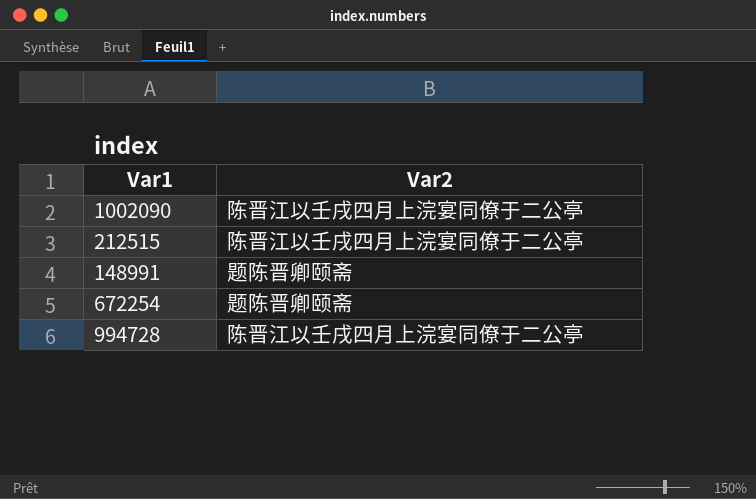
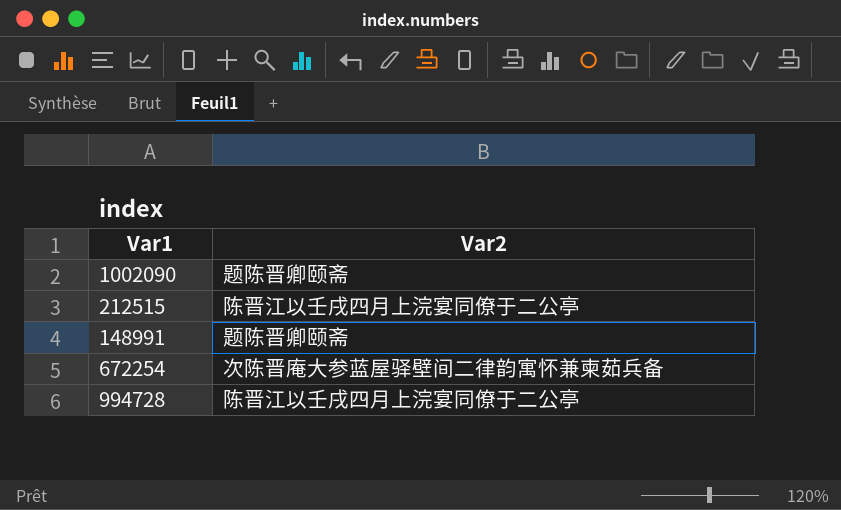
1002090 | Var2: 陈晋江以壬戌四月上浣宴同僚于二公亭 -> 题陈晋卿颐斋
672254 | Var2: 题陈晋卿颐斋 -> 次陈晋庵大参蓝屋驿壁间二律韵寓怀兼柬茹兵备

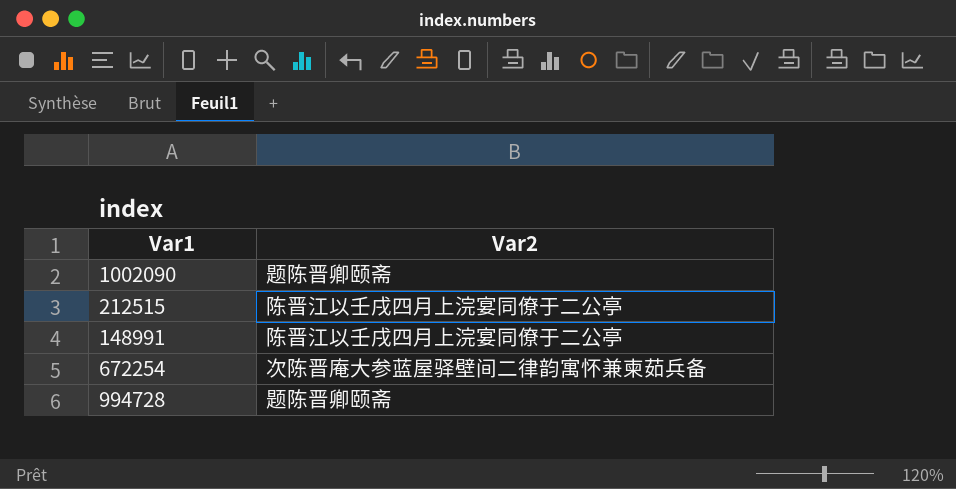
148991 | Var2: 题陈晋卿颐斋 -> 陈晋江以壬戌四月上浣宴同僚于二公亭
994728 | Var2: 陈晋江以壬戌四月上浣宴同僚于二公亭 -> 题陈晋卿颐斋

